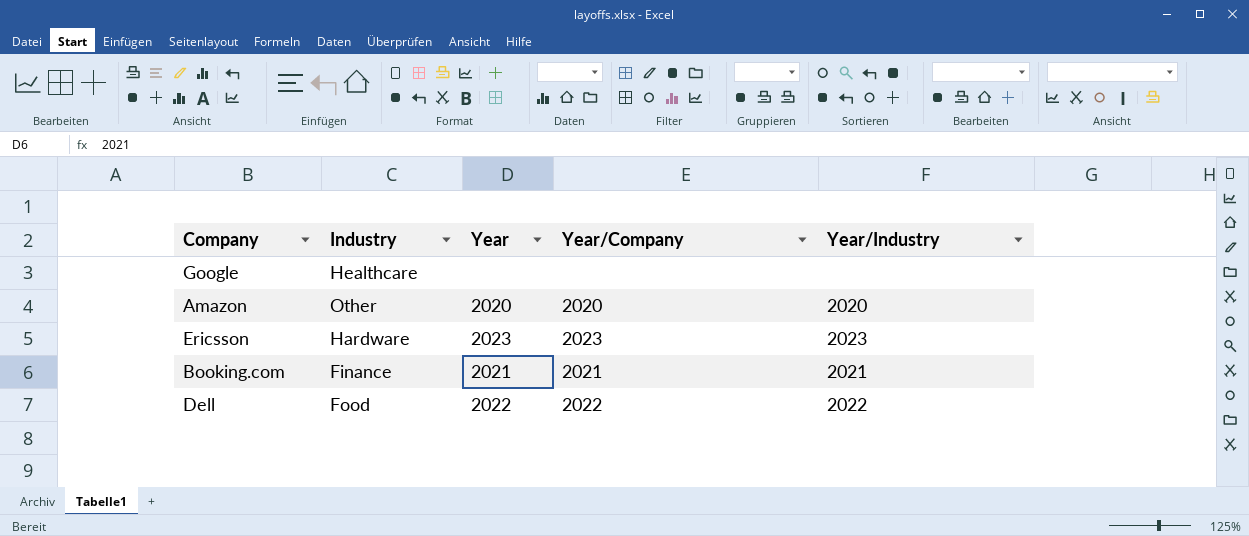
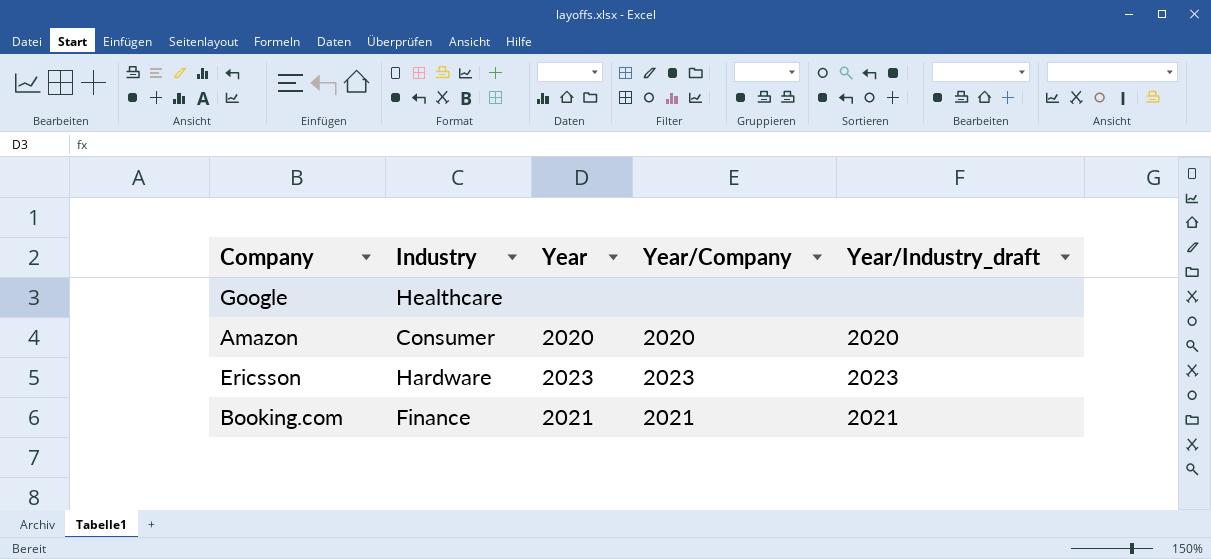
column name: Year/Industry -> Year/Industry_draft
row Dell: Food | 2022 | 2022 | 2022 -> none
Amazon | Industry: Other -> Consumer

